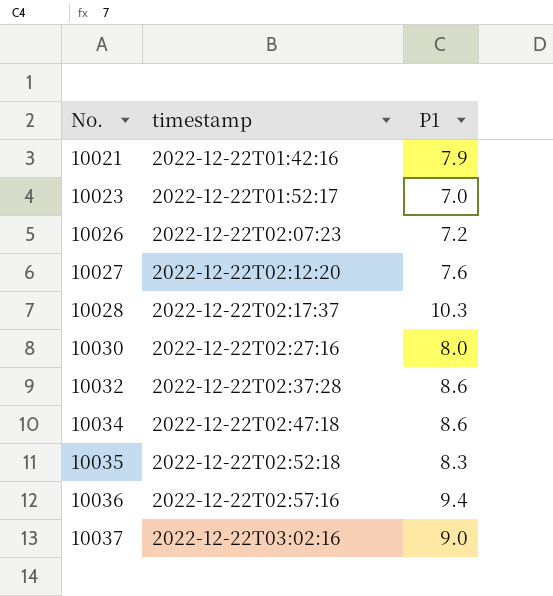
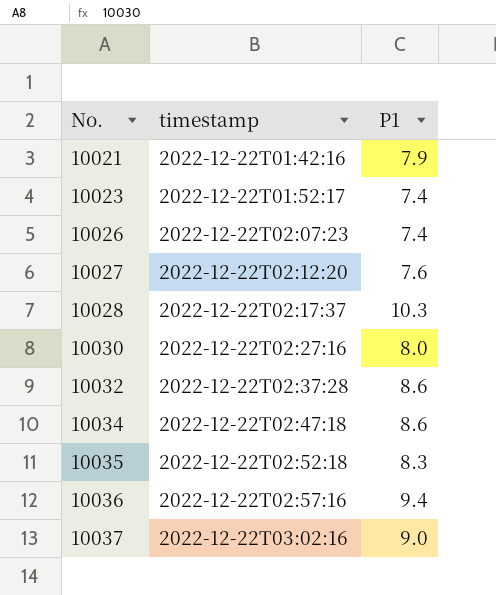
10023 | P1: 7.0 -> 7.4
10026 | P1: 7.2 -> 7.4

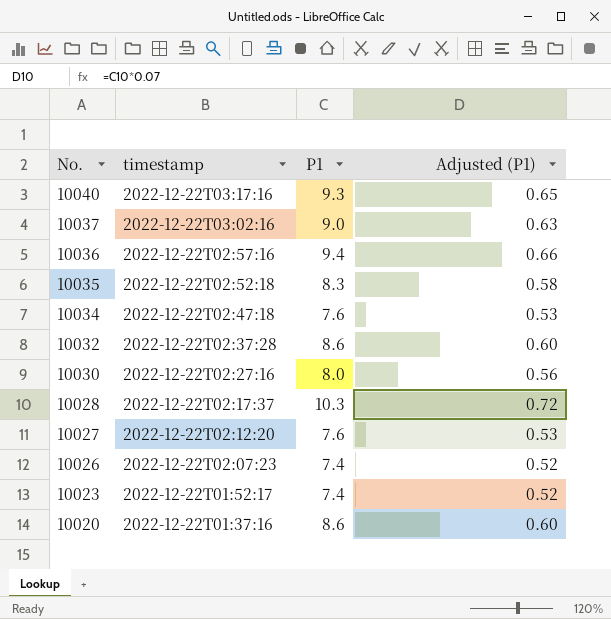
row order: No. ascending -> No. descending
column Adjusted (P1) | formula: none -> [P1] * 0.07
row 10021: 2022-12-22T01:42:16 | 7.9 -> none
row 10040: none -> 2022-12-22T03:17:16 | 9.3 | 0.65
10034 | P1: 8.6 -> 7.6
row 10020: none -> 2022-12-22T01:37:16 | 8.6 | 0.60

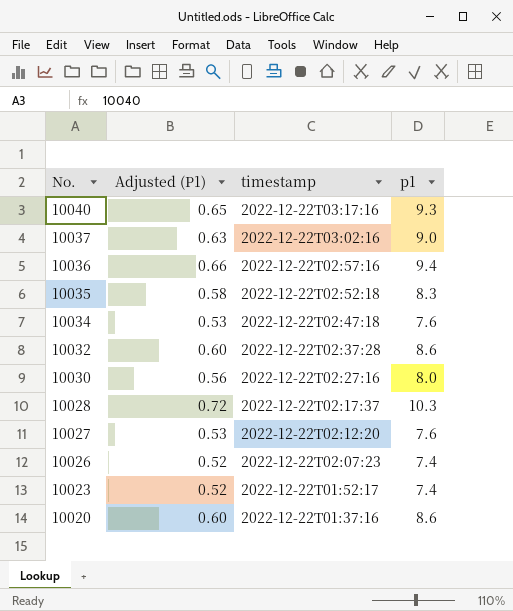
column Adjusted (P1) | position: 4 -> 2
column name: P1 -> p1

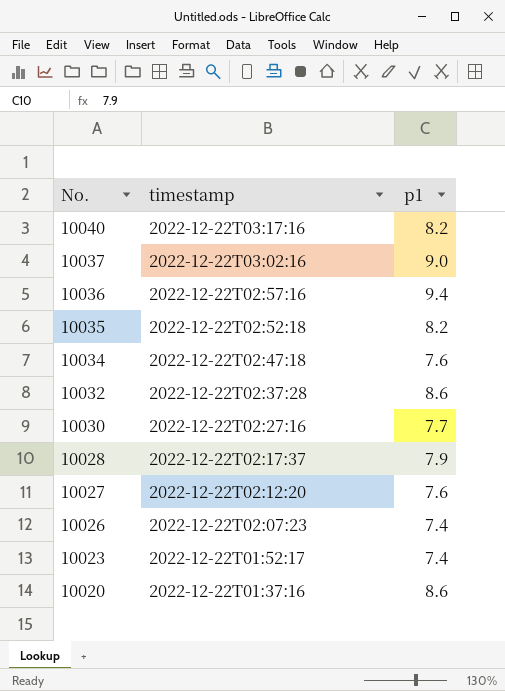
column Adjusted (P1) | formula: [p1] * 0.07 -> none
10040 | p1: 9.3 -> 8.2
10035 | p1: 8.3 -> 8.2
10030 | p1: 8.0 -> 7.7
10028 | p1: 10.3 -> 7.9

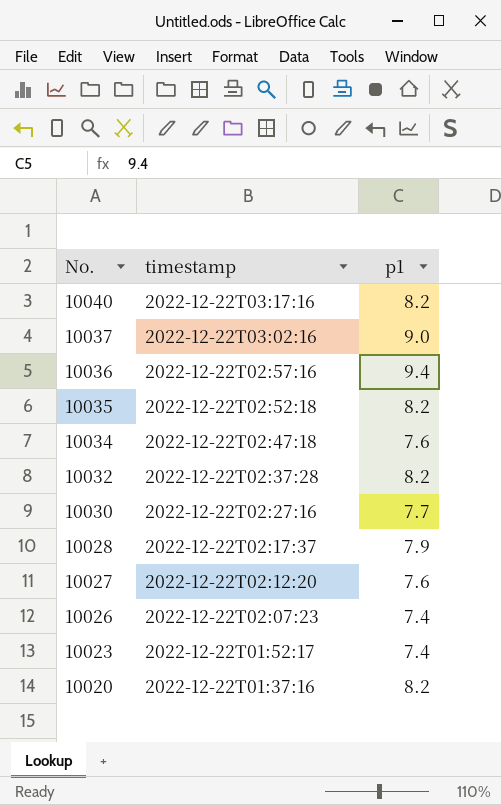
10032 | p1: 8.6 -> 8.2
10020 | p1: 8.6 -> 8.2

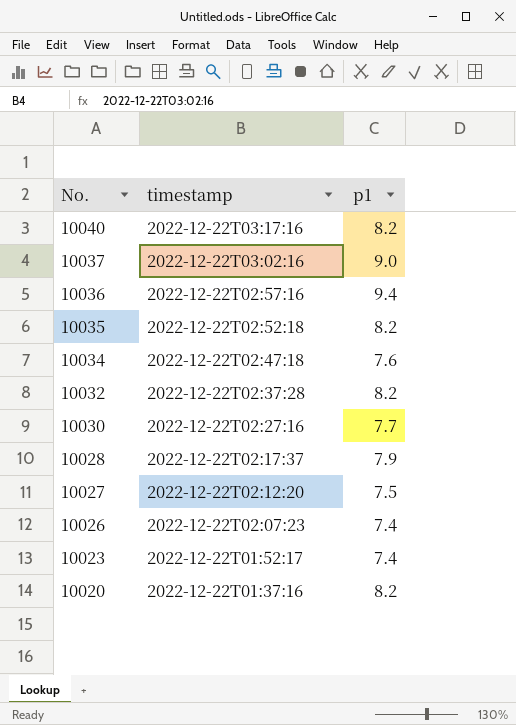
10027 | p1: 7.6 -> 7.5

